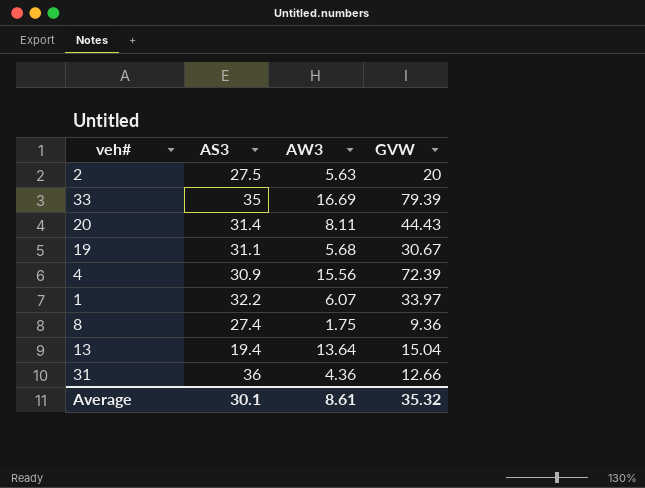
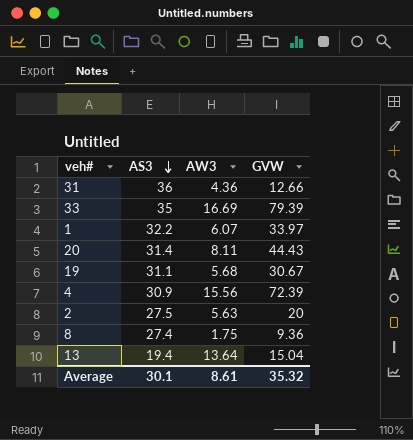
row order: none -> AS3 descending

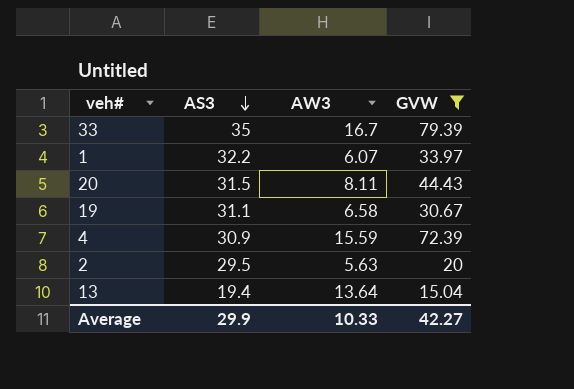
filter: none -> GVW >= 15.04
33 | AW3: 16.69 -> 16.7
20 | AS3: 31.4 -> 31.5
19 | AW3: 5.68 -> 6.58
4 | AW3: 15.56 -> 15.59
2 | AS3: 27.5 -> 29.5
Average | AS3: 30.1 -> 29.9
Average | AW3: 8.61 -> 10.33
Average | GVW: 35.32 -> 42.27

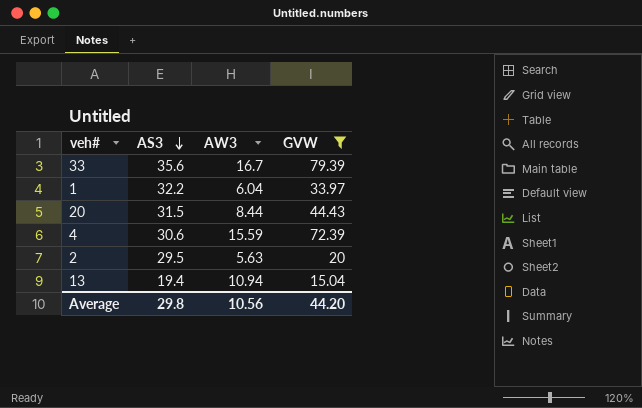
row 19: 31.1 | 6.58 | 30.67 -> none
33 | AS3: 35 -> 35.6
1 | AW3: 6.07 -> 6.04
20 | AW3: 8.11 -> 8.44
4 | AS3: 30.9 -> 30.6
13 | AW3: 13.64 -> 10.94
Average | AS3: 29.9 -> 29.8
Average | AW3: 10.33 -> 10.56
Average | GVW: 42.27 -> 44.20

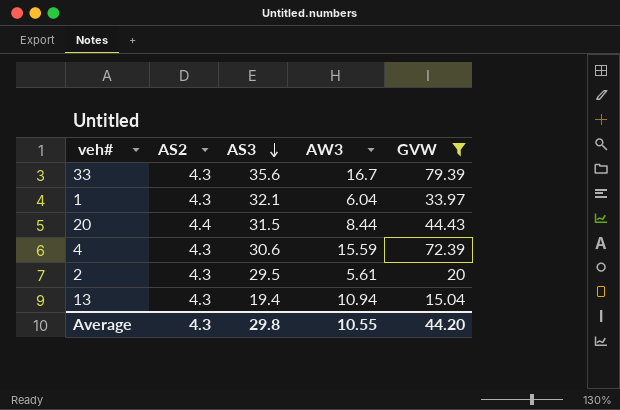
column AS2 | position: none -> 2
1 | AS3: 32.2 -> 32.1
2 | AW3: 5.63 -> 5.61
Average | AW3: 10.56 -> 10.55

